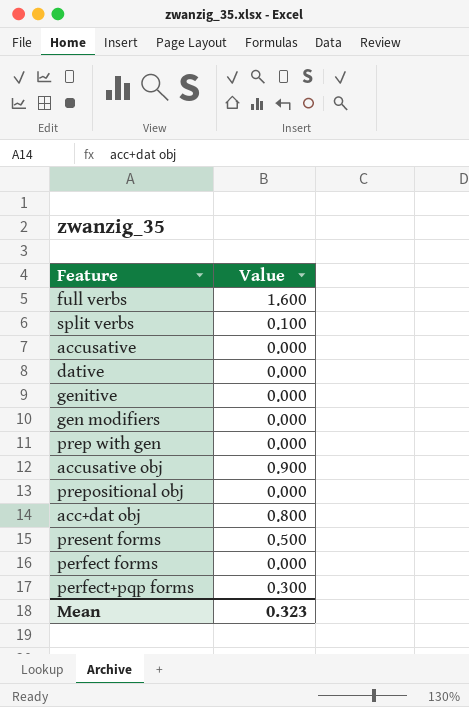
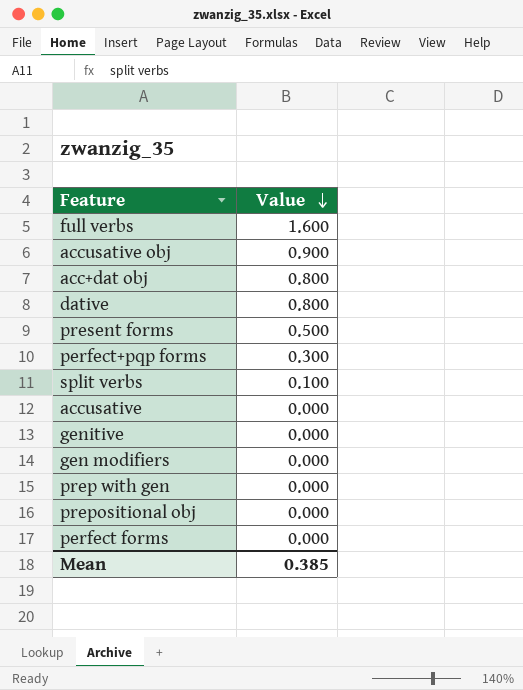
row order: none -> Value descending
dative | Value: 0.000 -> 0.800
Mean | Value: 0.323 -> 0.385

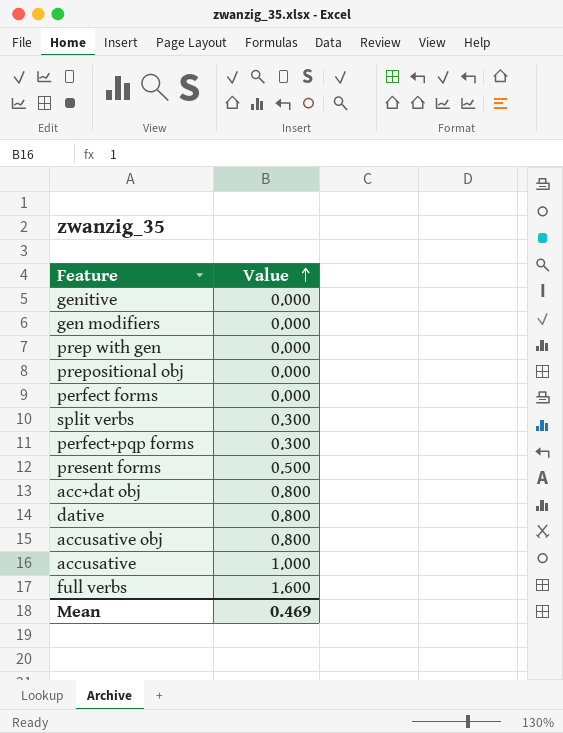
row order: Value descending -> Value ascending
split verbs | Value: 0.100 -> 0.300
accusative obj | Value: 0.900 -> 0.800
accusative | Value: 0.000 -> 1.000
Mean | Value: 0.385 -> 0.469

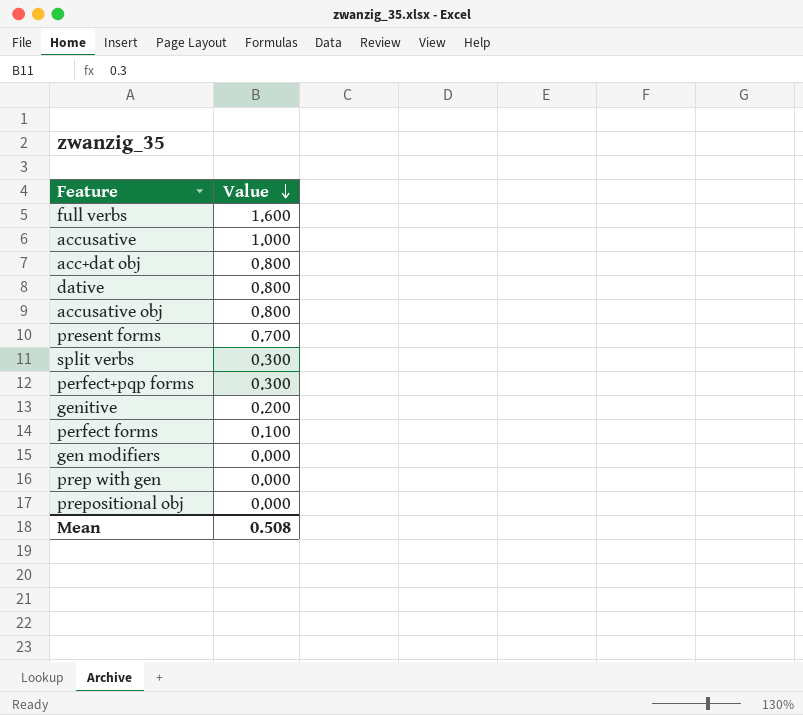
row order: Value ascending -> Value descending
present forms | Value: 0.500 -> 0.700
genitive | Value: 0.000 -> 0.200
perfect forms | Value: 0.000 -> 0.100
Mean | Value: 0.469 -> 0.508

